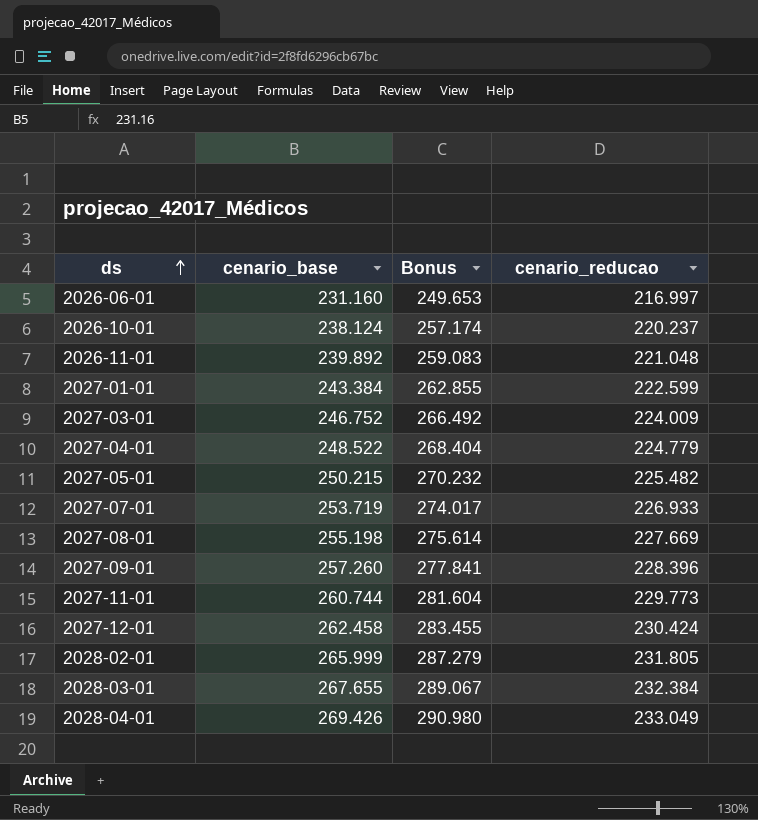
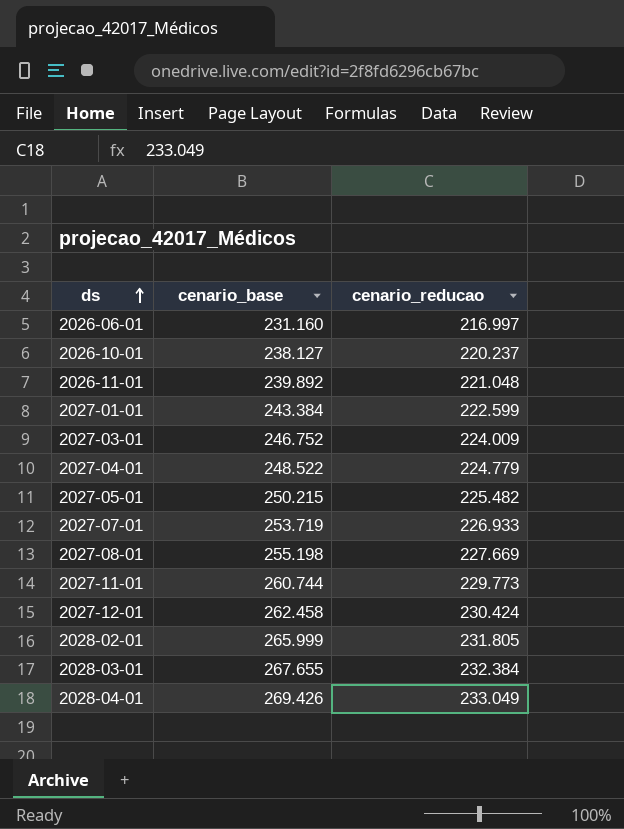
column Bonus | formula: [cenario_base] * 1.08 -> none
row 2027-09-01: 257.260 | 277.841 | 228.396 -> none
2026-10-01 | cenario_base: 238.124 -> 238.127

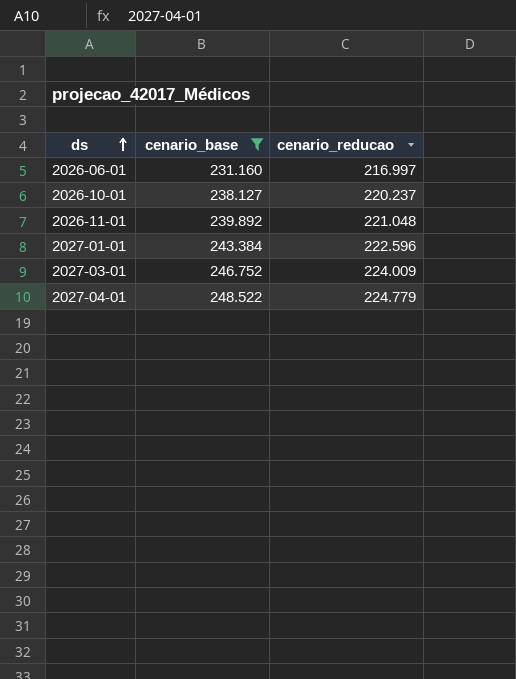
filter: none -> cenario_base <= 248.522
2027-01-01 | cenario_reducao: 222.599 -> 222.596

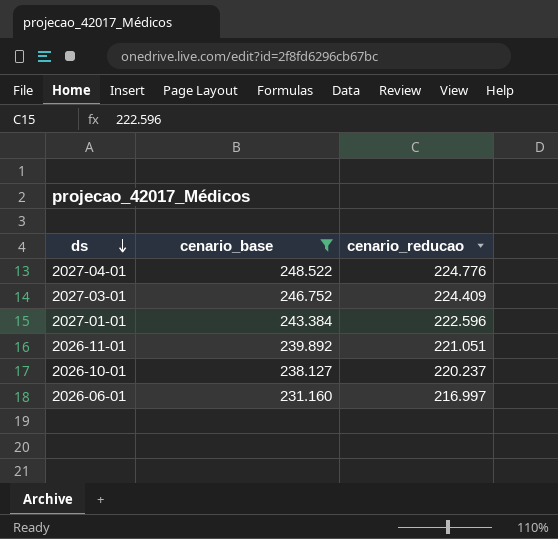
row order: ds ascending -> ds descending
2027-04-01 | cenario_reducao: 224.779 -> 224.776
2027-03-01 | cenario_reducao: 224.009 -> 224.409
2026-11-01 | cenario_reducao: 221.048 -> 221.051

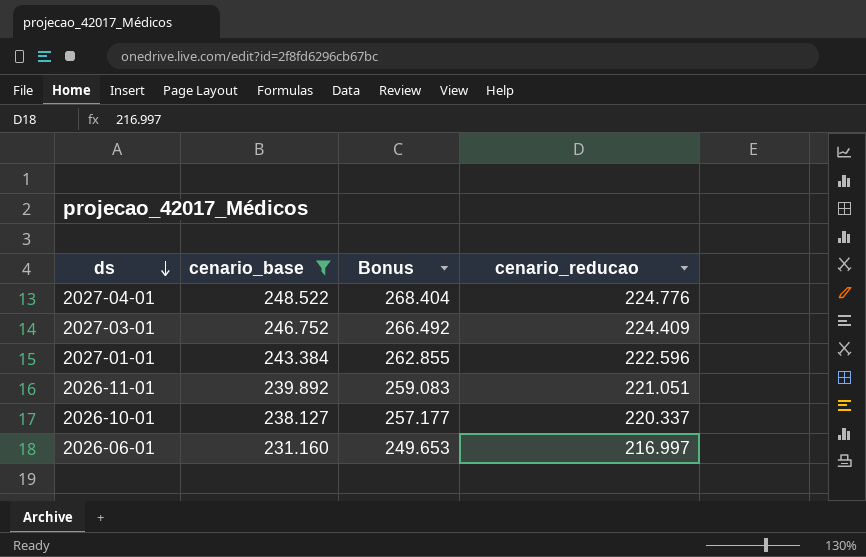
column Bonus | formula: none -> [cenario_base] * 1.08
2026-10-01 | cenario_reducao: 220.237 -> 220.337

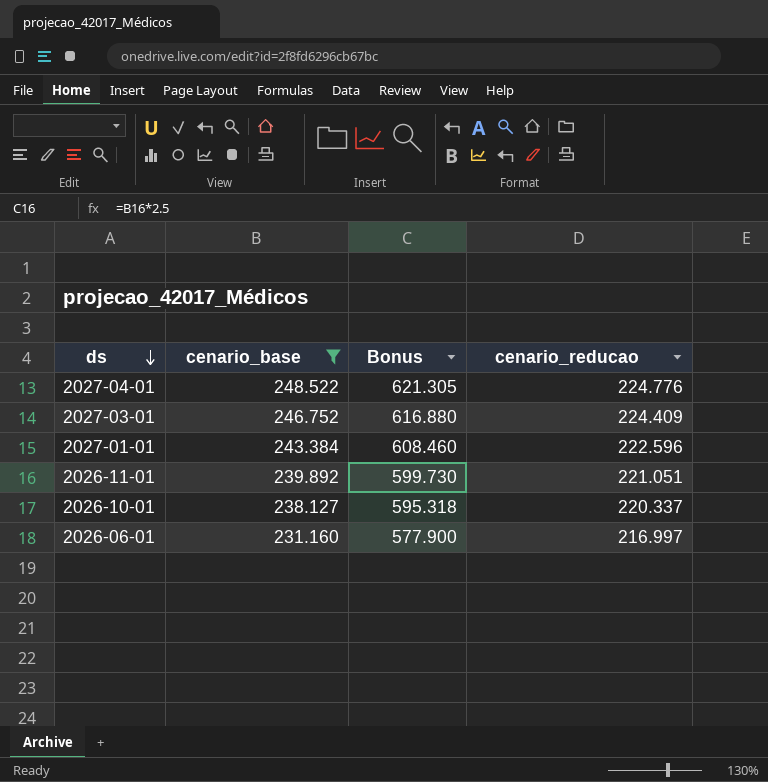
column Bonus | formula: [cenario_base] * 1.08 -> [cenario_base] * 2.5

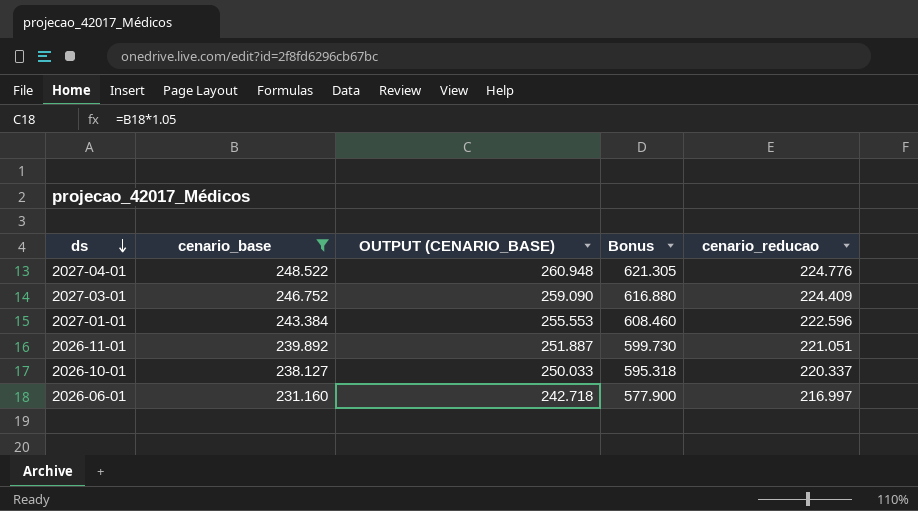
column OUTPUT (CENARIO_BASE) | formula: none -> [cenario_base] * 1.05

